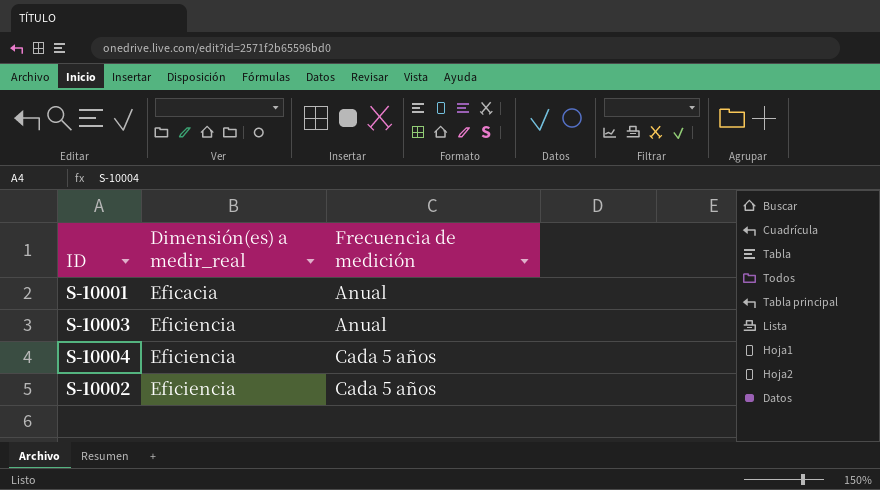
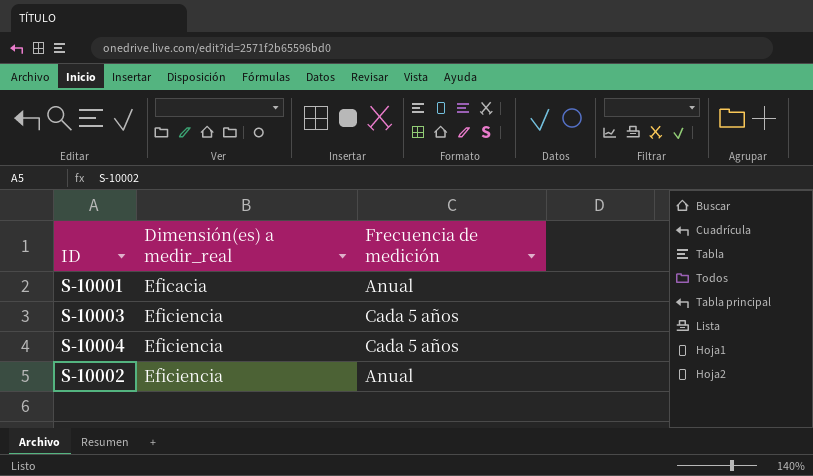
S-10003 | Frecuencia de medición: Anual -> Cada 5 años
S-10002 | Frecuencia de medición: Cada 5 años -> Anual

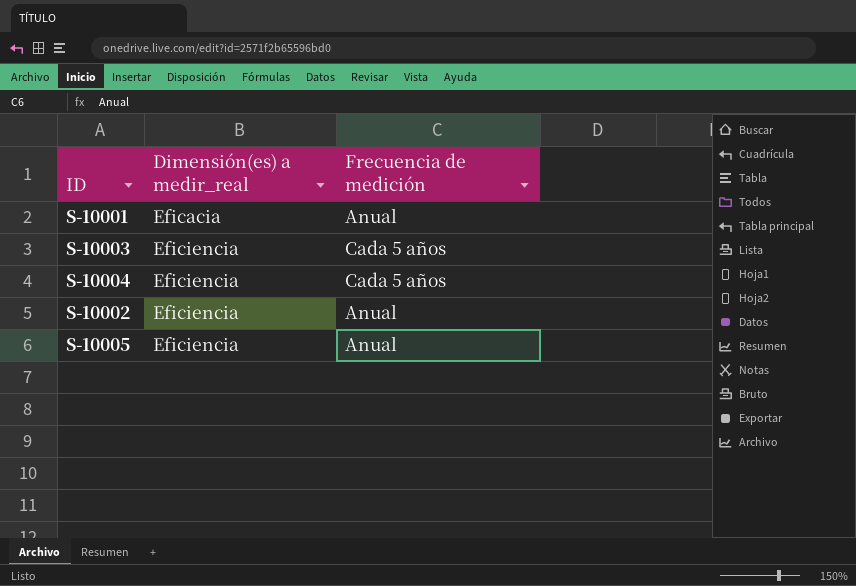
row S-10005: none -> Eficiencia | Anual

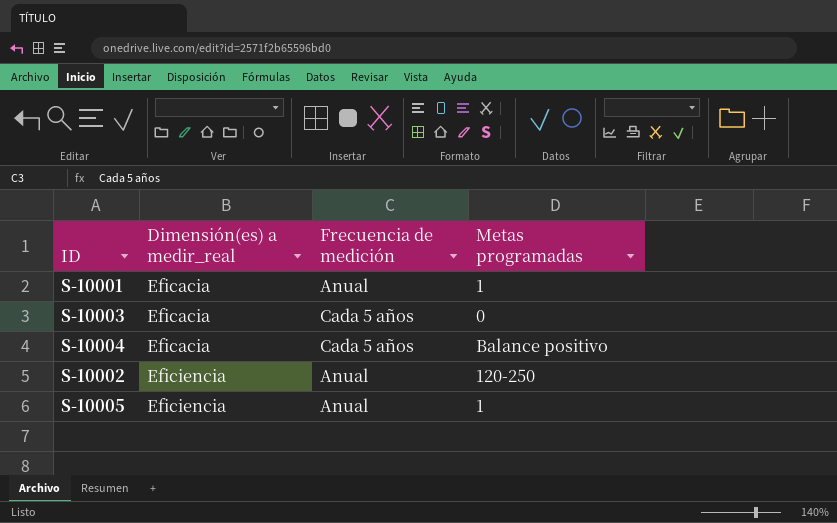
column Metas programadas | position: none -> 4
S-10003 | Dimensión(es) a medir_real: Eficiencia -> Eficacia
S-10004 | Dimensión(es) a medir_real: Eficiencia -> Eficacia

